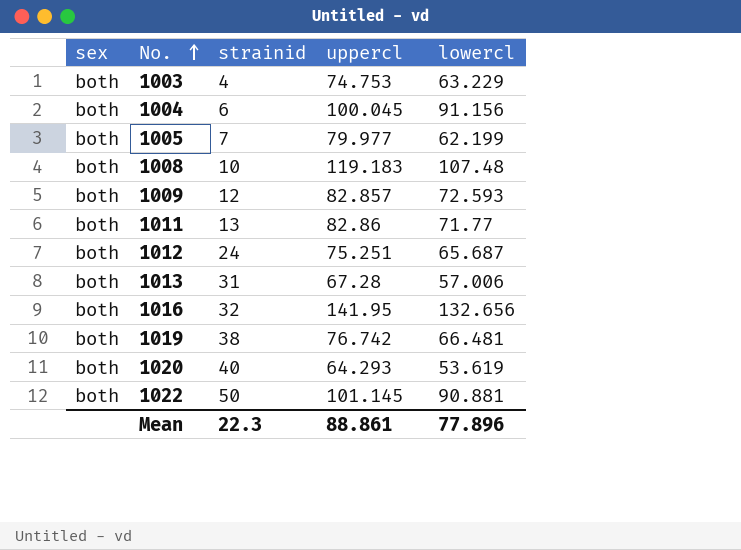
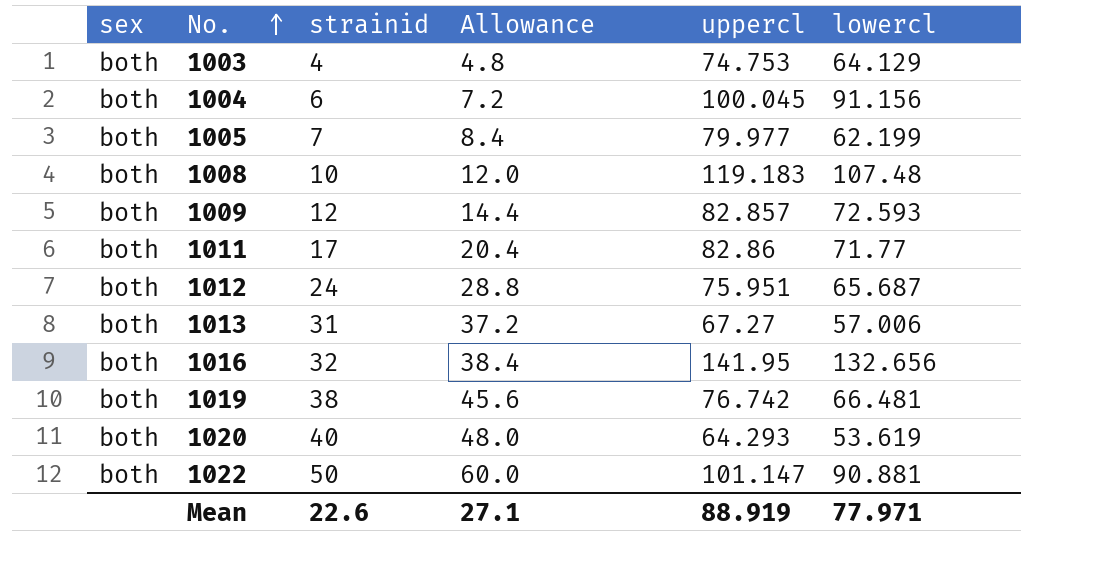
column Allowance | formula: none -> [strainid] * 1.2
1003 | lowercl: 63.229 -> 64.129
1011 | strainid: 13 -> 17
1012 | uppercl: 75.251 -> 75.951
1013 | uppercl: 67.28 -> 67.27
1022 | uppercl: 101.145 -> 101.147
Mean | strainid: 22.3 -> 22.6
Mean | uppercl: 88.861 -> 88.919
Mean | lowercl: 77.896 -> 77.971

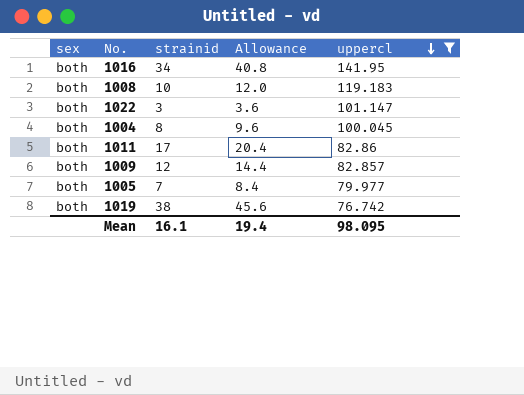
filter: none -> uppercl >= 76.742
row order: No. ascending -> uppercl descending
column lowercl | position: 6 -> none
1016 | strainid: 32 -> 34
1016 | Allowance: 38.4 -> 40.8
1022 | strainid: 50 -> 3
1022 | Allowance: 60.0 -> 3.6
1004 | strainid: 6 -> 8
1004 | Allowance: 7.2 -> 9.6
Mean | strainid: 22.6 -> 16.1
Mean | Allowance: 27.1 -> 19.4
Mean | uppercl: 88.919 -> 98.095

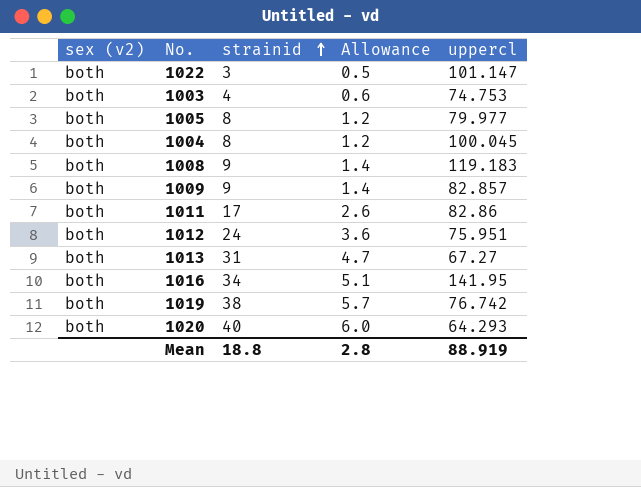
filter: uppercl >= 76.742 -> none
row order: uppercl descending -> strainid ascending
column name: sex -> sex (v2)
column Allowance | formula: [strainid] * 1.2 -> [strainid] * 0.15
1005 | strainid: 7 -> 8
1008 | strainid: 10 -> 9
1009 | strainid: 12 -> 9
Mean | strainid: 16.1 -> 18.8
Mean | Allowance: 19.4 -> 2.8
Mean | uppercl: 98.095 -> 88.919

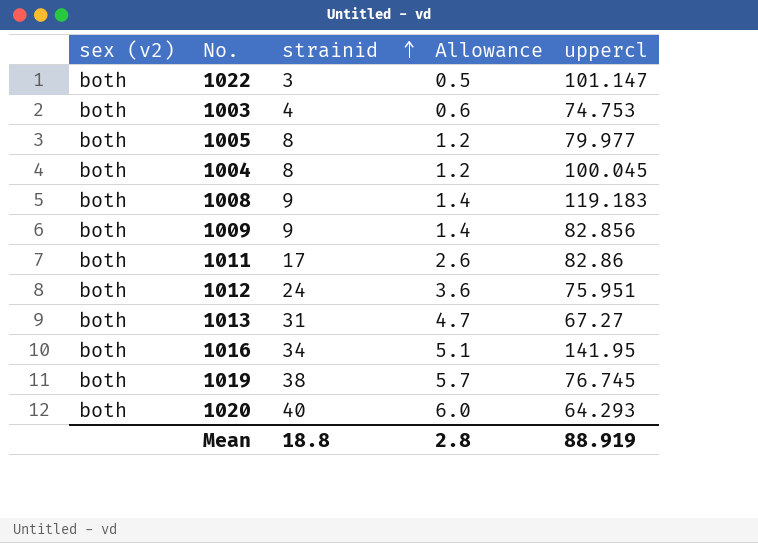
1009 | uppercl: 82.857 -> 82.856
1019 | uppercl: 76.742 -> 76.745

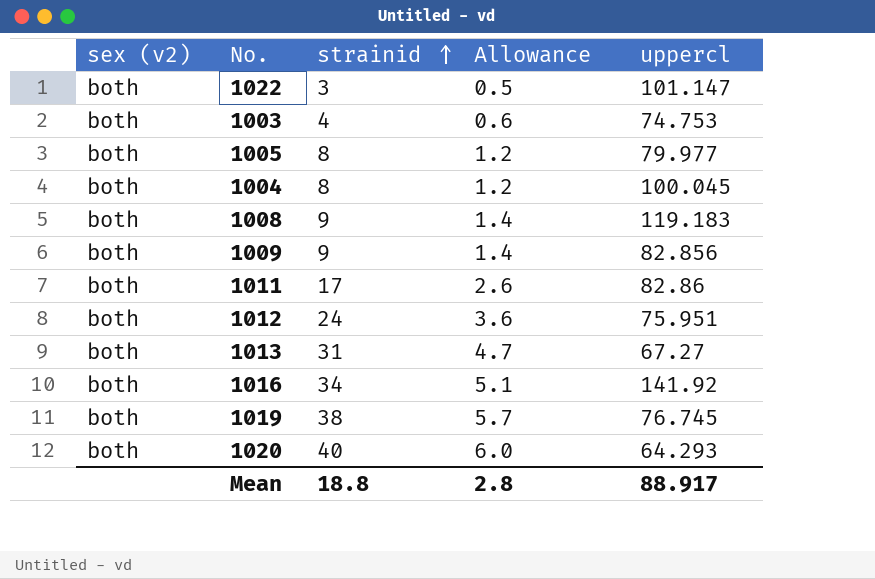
1016 | uppercl: 141.95 -> 141.92
Mean | uppercl: 88.919 -> 88.917

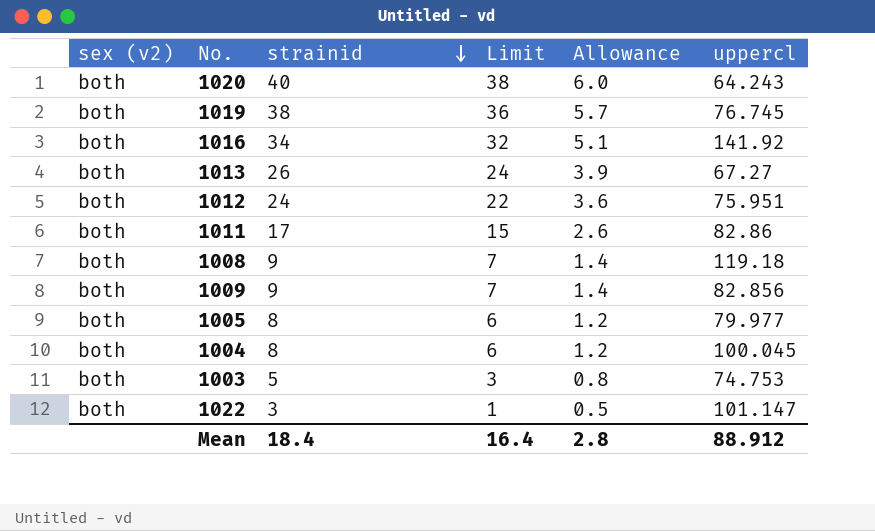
row order: strainid ascending -> strainid descending
column Limit | formula: none -> [strainid] - 2
1020 | uppercl: 64.293 -> 64.243
1013 | strainid: 31 -> 26
1013 | Allowance: 4.7 -> 3.9
1008 | uppercl: 119.183 -> 119.18
1003 | strainid: 4 -> 5
1003 | Allowance: 0.6 -> 0.8
Mean | strainid: 18.8 -> 18.4
Mean | uppercl: 88.917 -> 88.912

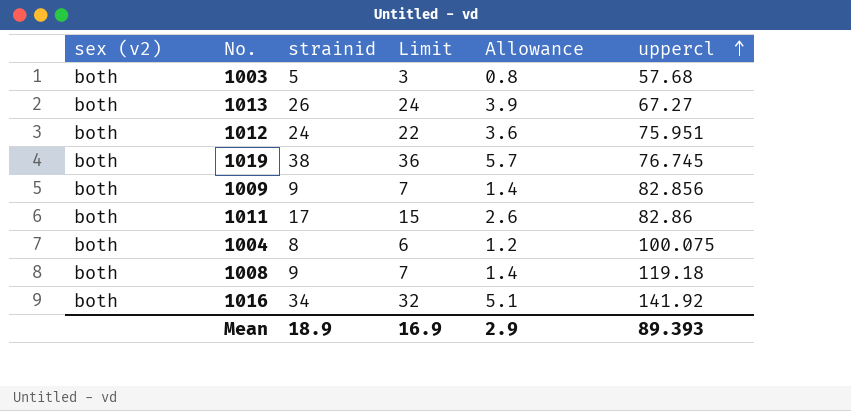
row order: strainid descending -> uppercl ascending
row 1020: both | 40 | 38 | 6.0 | 64.243 -> none
row 1005: both | 8 | 6 | 1.2 | 79.977 -> none
row 1022: both | 3 | 1 | 0.5 | 101.147 -> none
1003 | uppercl: 74.753 -> 57.68
1004 | uppercl: 100.045 -> 100.075
Mean | strainid: 18.4 -> 18.9
Mean | Limit: 16.4 -> 16.9
Mean | Allowance: 2.8 -> 2.9
Mean | uppercl: 88.912 -> 89.393

